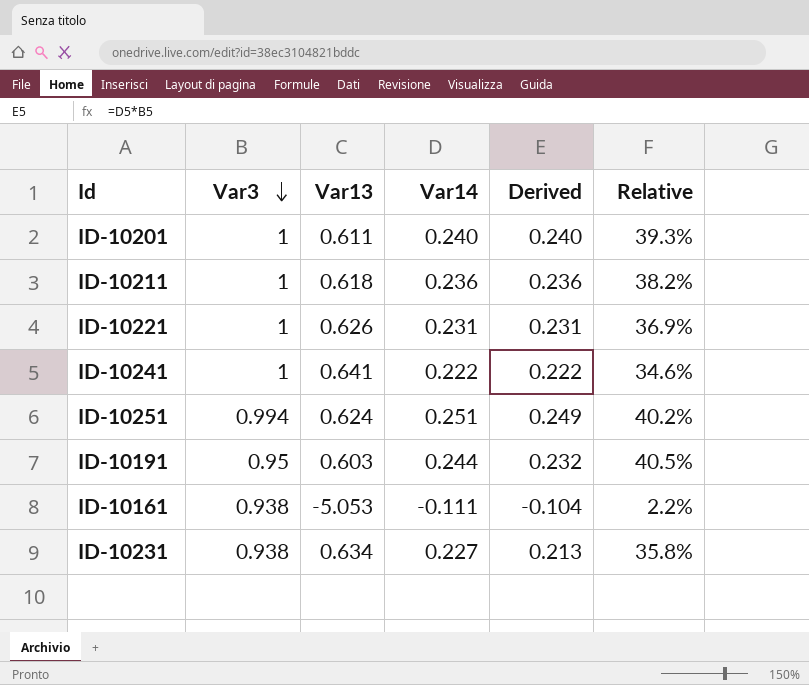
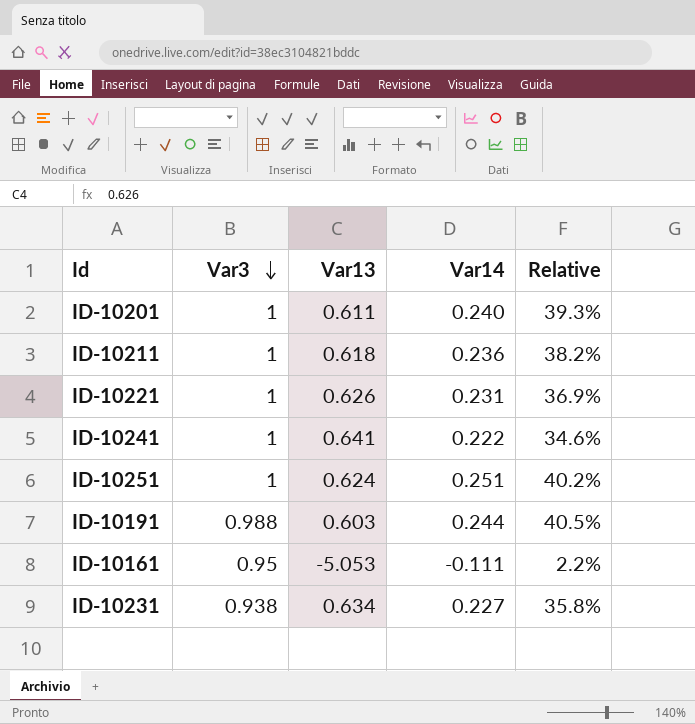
column Derived | formula: [Var3] * [Var14] -> none
ID-10251 | Var3: 0.994 -> 1
ID-10191 | Var3: 0.95 -> 0.988
ID-10161 | Var3: 0.938 -> 0.95

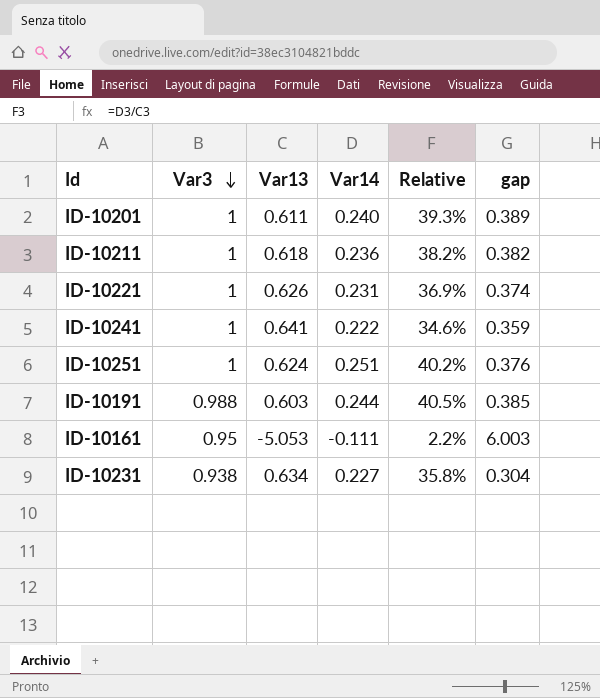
column gap | formula: none -> [Var3] - [Var13]

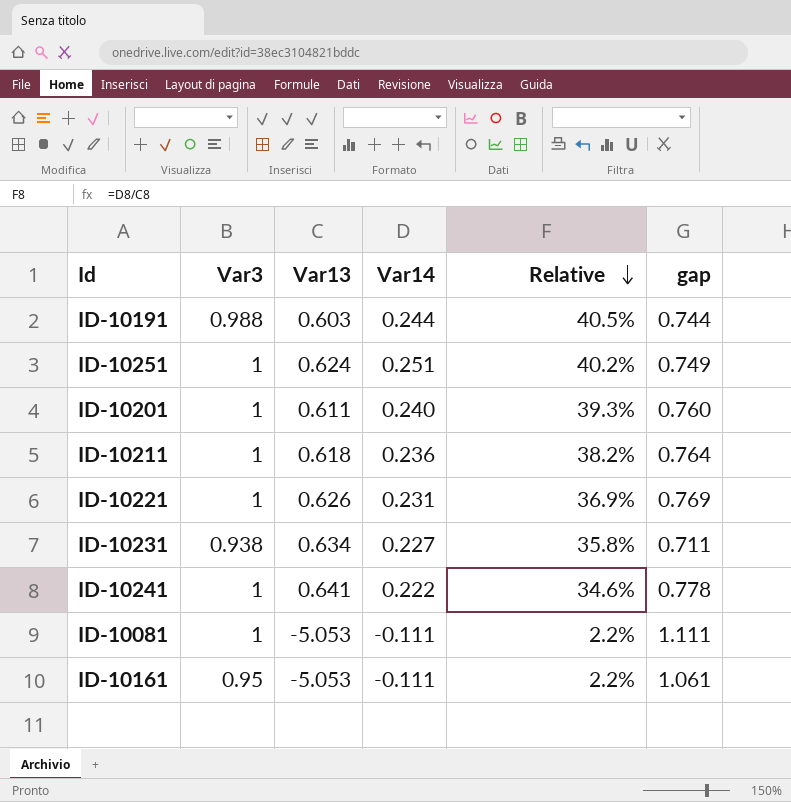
row order: Var3 descending -> Relative descending
column gap | formula: [Var3] - [Var13] -> [Var3] - [Var14]
row ID-10081: none -> 1 | -5.053 | -0.111 | 2.2% | 1.111

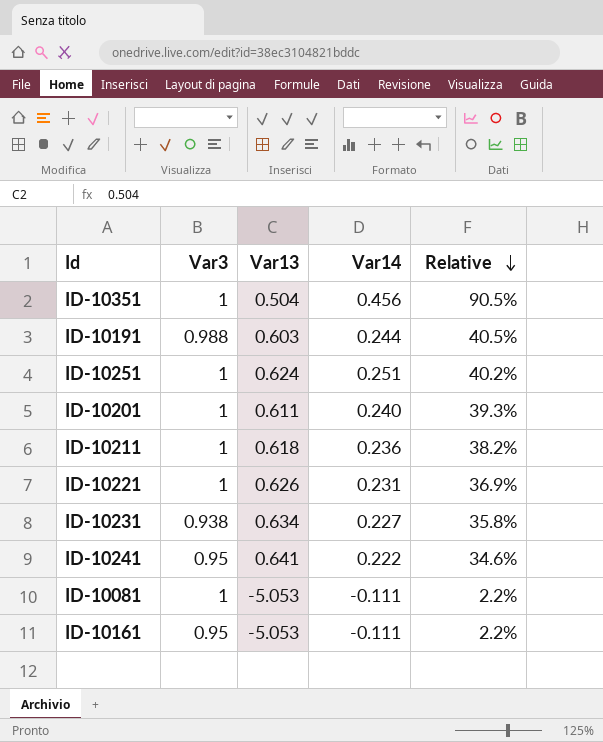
column gap | formula: [Var3] - [Var14] -> none
row ID-10351: none -> 1 | 0.504 | 0.456 | 90.5%
ID-10241 | Var3: 1 -> 0.95

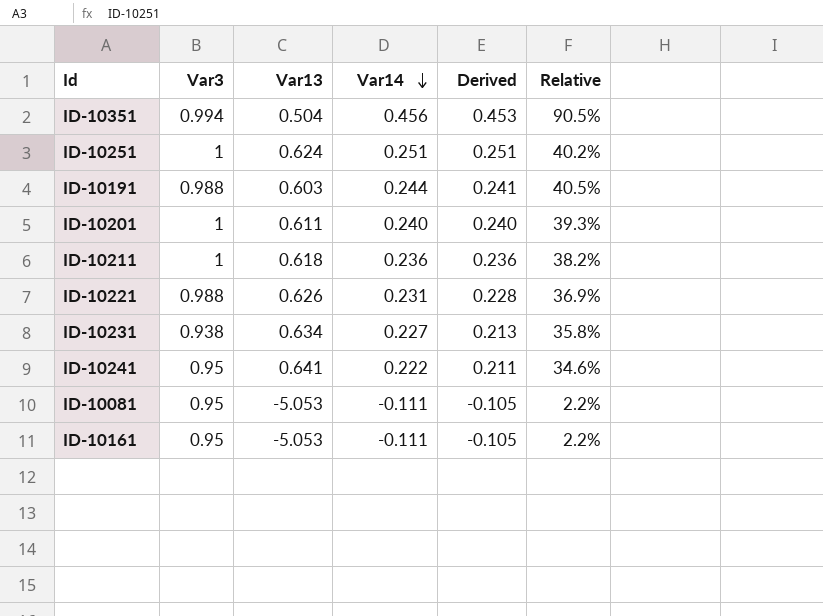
row order: Relative descending -> Var14 descending
column Derived | formula: none -> [Var3] * [Var14]
ID-10351 | Var3: 1 -> 0.994
ID-10221 | Var3: 1 -> 0.988
ID-10081 | Var3: 1 -> 0.95

